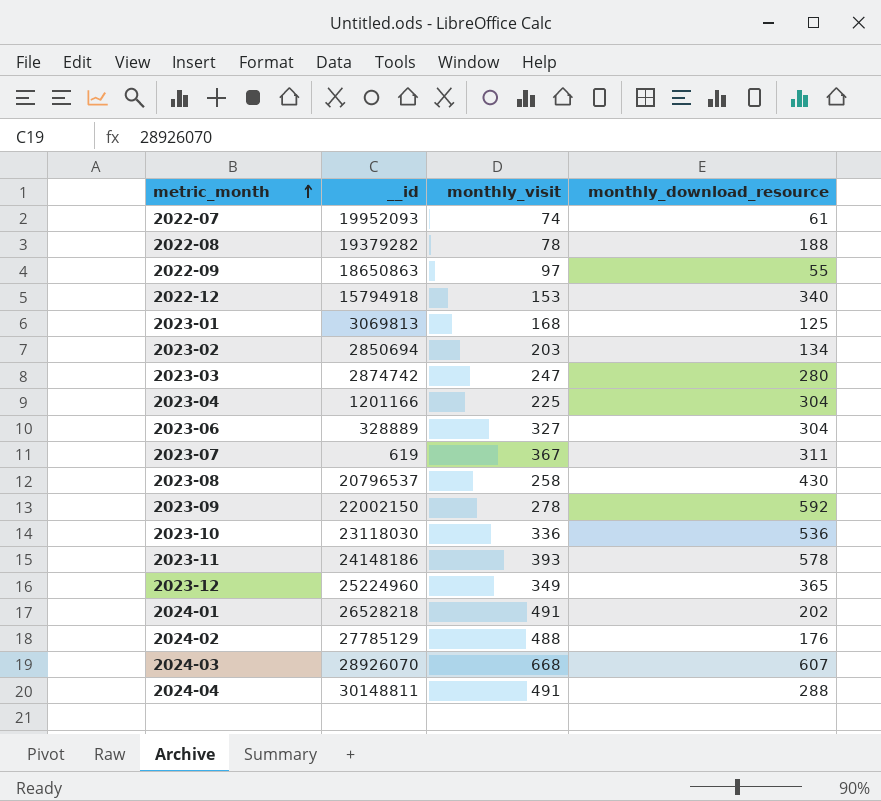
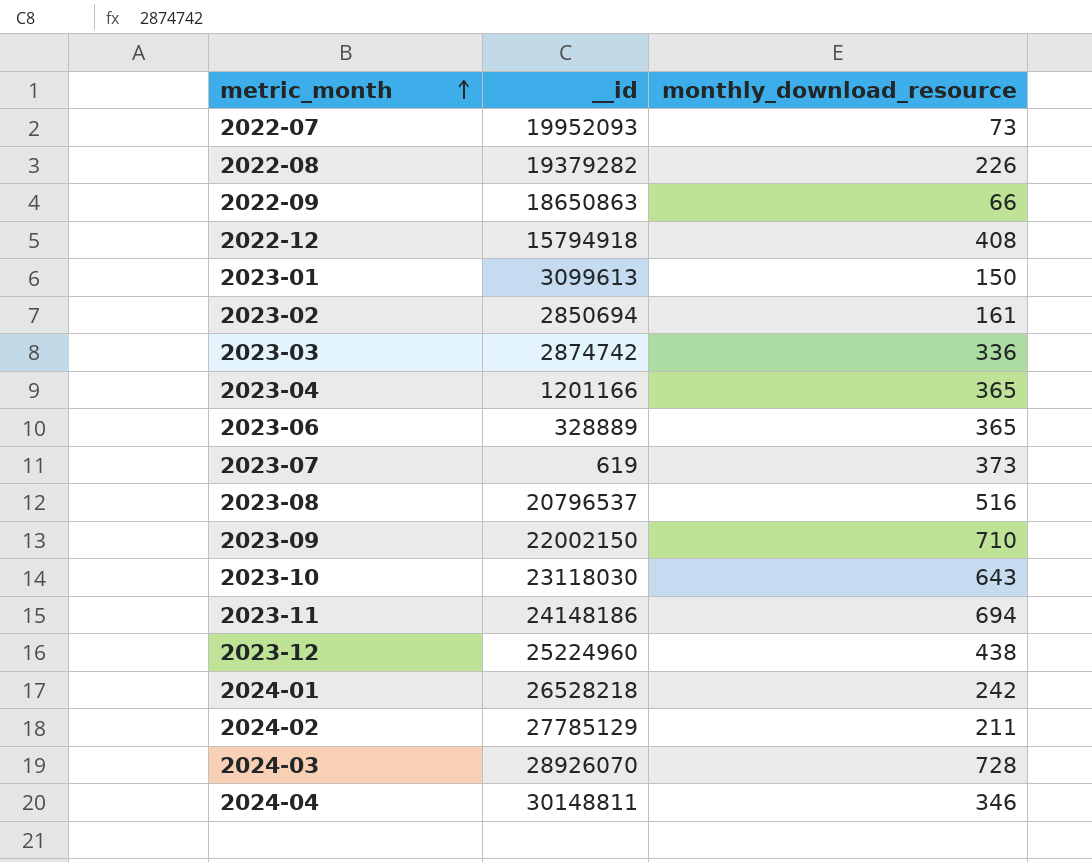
column monthly_visit | position: 3 -> none
2022-07 | monthly_download_resource: 61 -> 73
2022-08 | monthly_download_resource: 188 -> 226
2022-09 | monthly_download_resource: 55 -> 66
2022-12 | monthly_download_resource: 340 -> 408
2023-01 | __id: 3069813 -> 3099613
2023-01 | monthly_download_resource: 125 -> 150
2023-02 | monthly_download_resource: 134 -> 161
2023-03 | monthly_download_resource: 280 -> 336
2023-04 | monthly_download_resource: 304 -> 365
2023-06 | monthly_download_resource: 304 -> 365
2023-07 | monthly_download_resource: 311 -> 373
2023-08 | monthly_download_resource: 430 -> 516
2023-09 | monthly_download_resource: 592 -> 710
2023-10 | monthly_download_resource: 536 -> 643
2023-11 | monthly_download_resource: 578 -> 694
2023-12 | monthly_download_resource: 365 -> 438
2024-01 | monthly_download_resource: 202 -> 242
2024-02 | monthly_download_resource: 176 -> 211
2024-03 | monthly_download_resource: 607 -> 728
2024-04 | monthly_download_resource: 288 -> 346

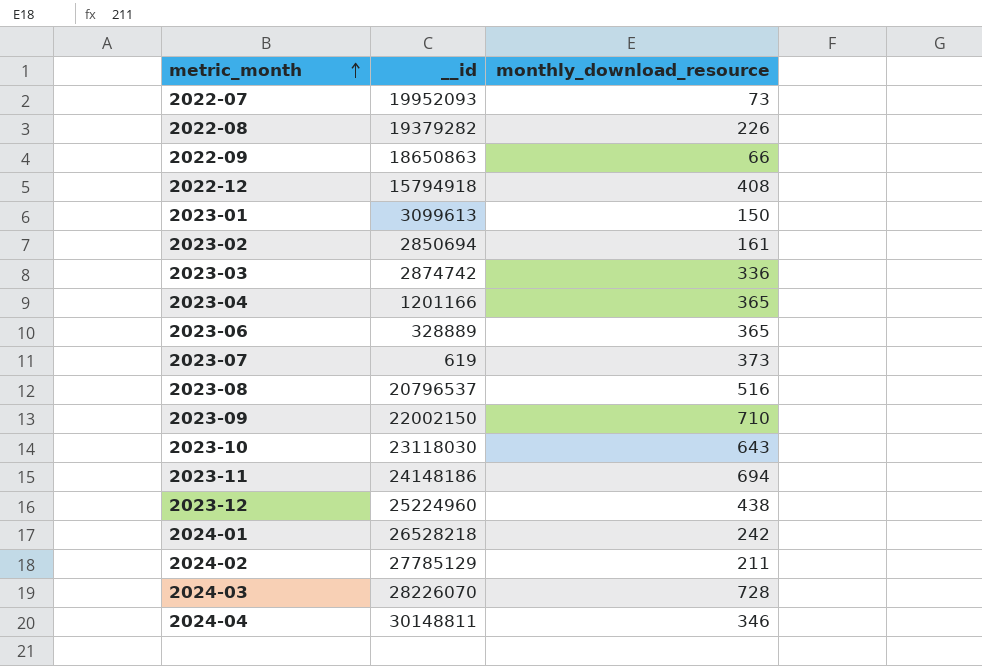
2024-03 | __id: 28926070 -> 28226070

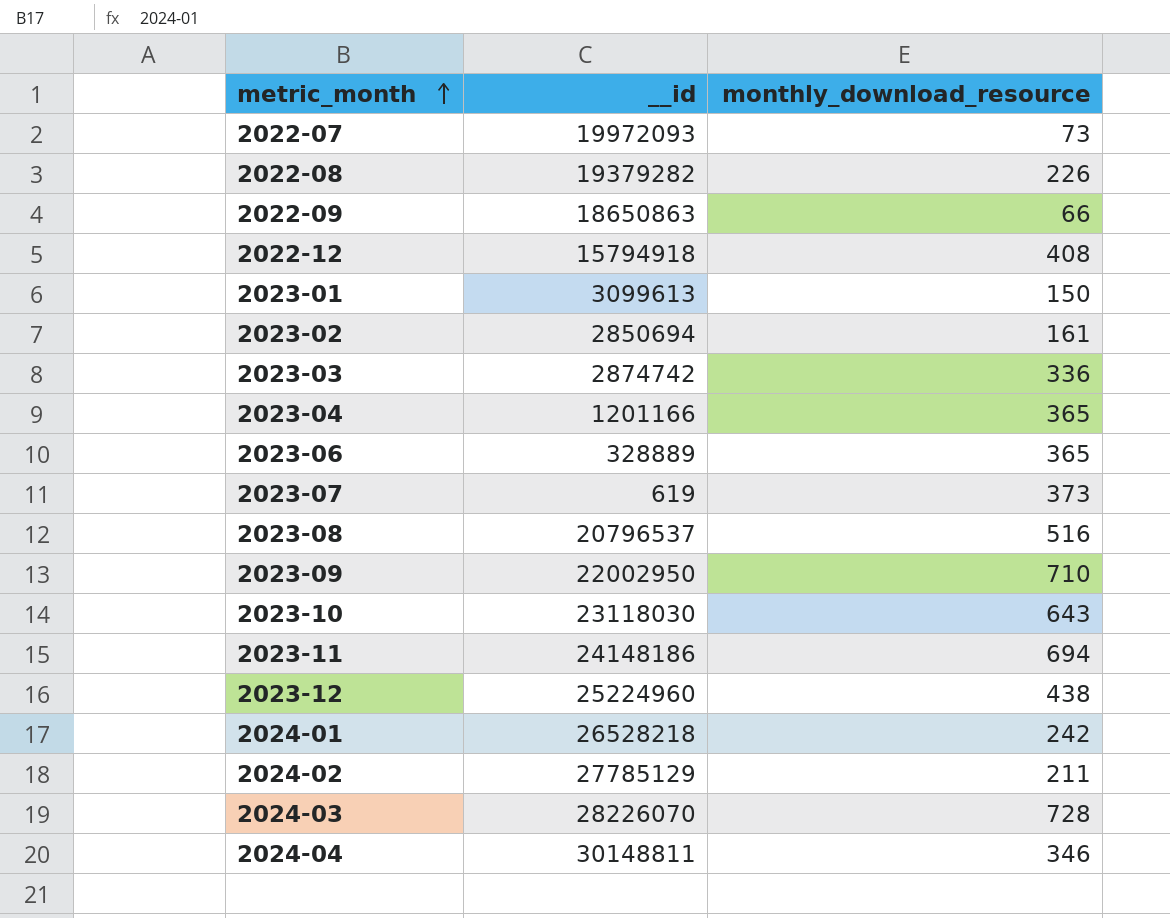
2022-07 | __id: 19952093 -> 19972093
2023-09 | __id: 22002150 -> 22002950

